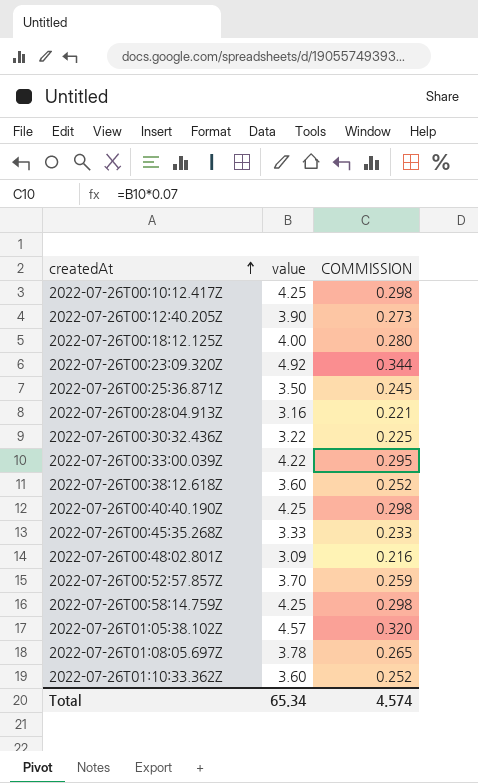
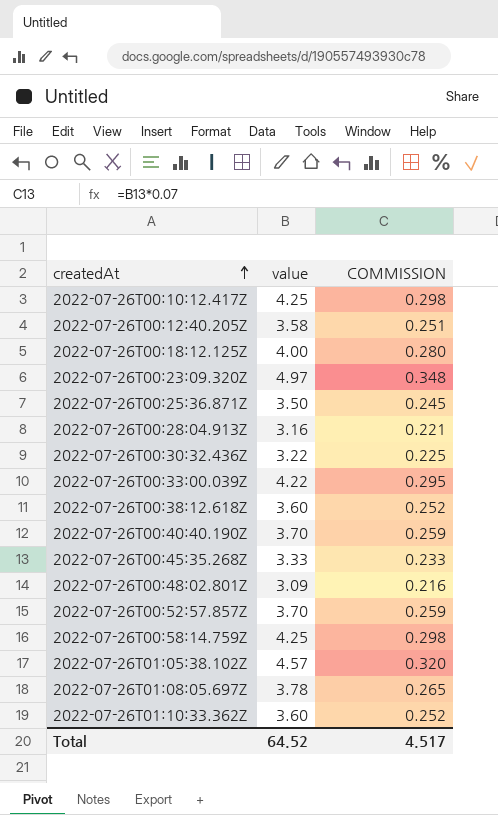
2022-07-26T00:12:40.205Z | value: 3.90 -> 3.58
2022-07-26T00:12:40.205Z | COMMISSION: 0.273 -> 0.251
2022-07-26T00:23:09.320Z | value: 4.92 -> 4.97
2022-07-26T00:23:09.320Z | COMMISSION: 0.344 -> 0.348
2022-07-26T00:40:40.190Z | value: 4.25 -> 3.70
2022-07-26T00:40:40.190Z | COMMISSION: 0.298 -> 0.259
Total | value: 65.34 -> 64.52
Total | COMMISSION: 4.574 -> 4.517

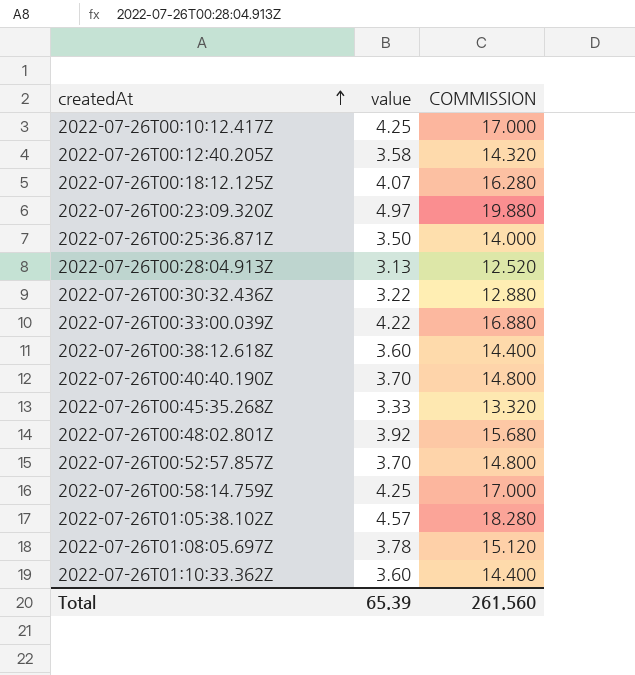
column COMMISSION | formula: [value] * 0.07 -> [value] * 4
2022-07-26T00:18:12.125Z | value: 4.00 -> 4.07
2022-07-26T00:28:04.913Z | value: 3.16 -> 3.13
2022-07-26T00:48:02.801Z | value: 3.09 -> 3.92
Total | value: 64.52 -> 65.39
Total | COMMISSION: 4.517 -> 261.560

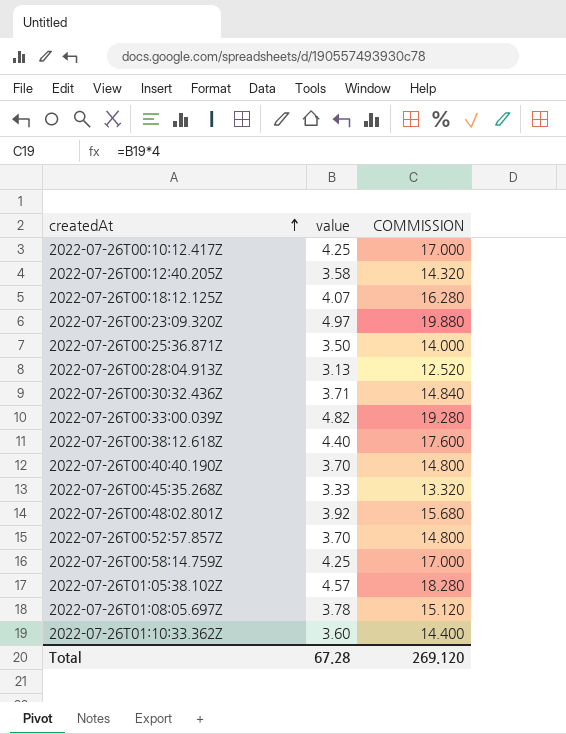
2022-07-26T00:30:32.436Z | value: 3.22 -> 3.71
2022-07-26T00:30:32.436Z | COMMISSION: 12.880 -> 14.840
2022-07-26T00:33:00.039Z | value: 4.22 -> 4.82
2022-07-26T00:33:00.039Z | COMMISSION: 16.880 -> 19.280
2022-07-26T00:38:12.618Z | value: 3.60 -> 4.40
2022-07-26T00:38:12.618Z | COMMISSION: 14.400 -> 17.600
Total | value: 65.39 -> 67.28
Total | COMMISSION: 261.560 -> 269.120

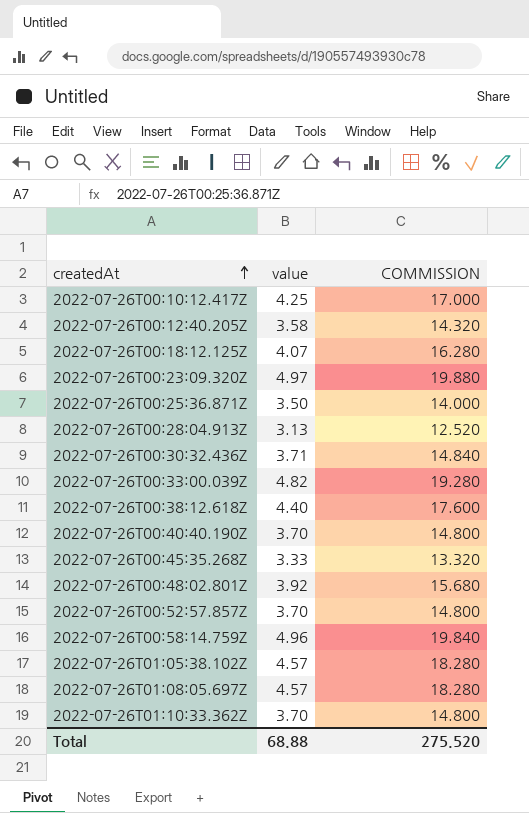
2022-07-26T00:58:14.759Z | value: 4.25 -> 4.96
2022-07-26T00:58:14.759Z | COMMISSION: 17.000 -> 19.840
2022-07-26T01:08:05.697Z | value: 3.78 -> 4.57
2022-07-26T01:08:05.697Z | COMMISSION: 15.120 -> 18.280
2022-07-26T01:10:33.362Z | value: 3.60 -> 3.70
2022-07-26T01:10:33.362Z | COMMISSION: 14.400 -> 14.800
Total | value: 67.28 -> 68.88
Total | COMMISSION: 269.120 -> 275.520

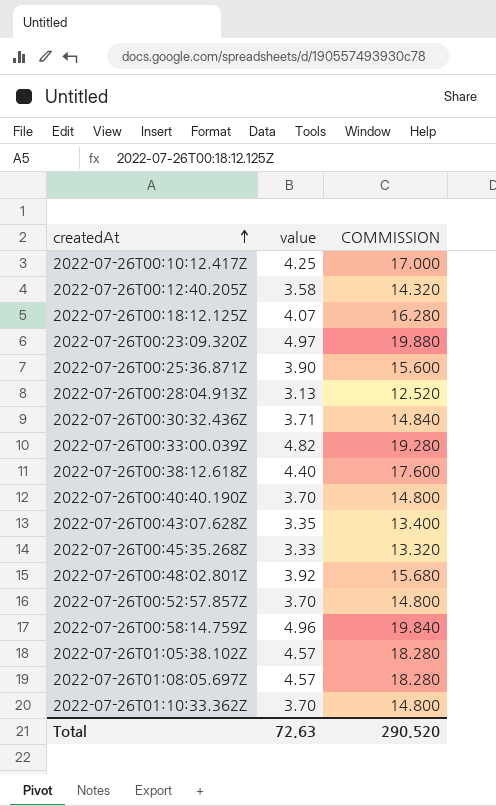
2022-07-26T00:25:36.871Z | value: 3.50 -> 3.90
2022-07-26T00:25:36.871Z | COMMISSION: 14.000 -> 15.600
row 2022-07-26T00:43:07.628Z: none -> 3.35 | 13.400
Total | value: 68.88 -> 72.63
Total | COMMISSION: 275.520 -> 290.520

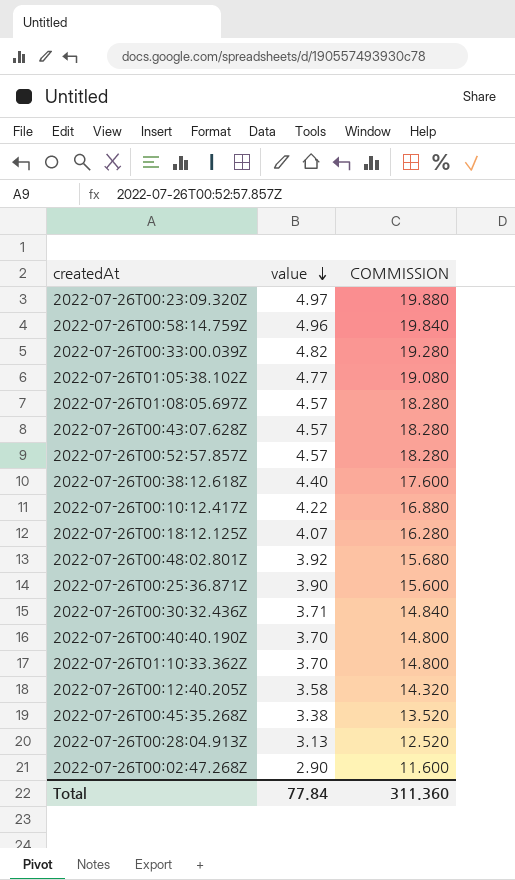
row order: createdAt ascending -> value descending
2022-07-26T01:05:38.102Z | value: 4.57 -> 4.77
2022-07-26T01:05:38.102Z | COMMISSION: 18.280 -> 19.080
2022-07-26T00:43:07.628Z | value: 3.35 -> 4.57
2022-07-26T00:43:07.628Z | COMMISSION: 13.400 -> 18.280
2022-07-26T00:52:57.857Z | value: 3.70 -> 4.57
2022-07-26T00:52:57.857Z | COMMISSION: 14.800 -> 18.280
2022-07-26T00:10:12.417Z | value: 4.25 -> 4.22
2022-07-26T00:10:12.417Z | COMMISSION: 17.000 -> 16.880
2022-07-26T00:45:35.268Z | value: 3.33 -> 3.38
2022-07-26T00:45:35.268Z | COMMISSION: 13.320 -> 13.520
row 2022-07-26T00:02:47.268Z: none -> 2.90 | 11.600
Total | value: 72.63 -> 77.84
Total | COMMISSION: 290.520 -> 311.360

